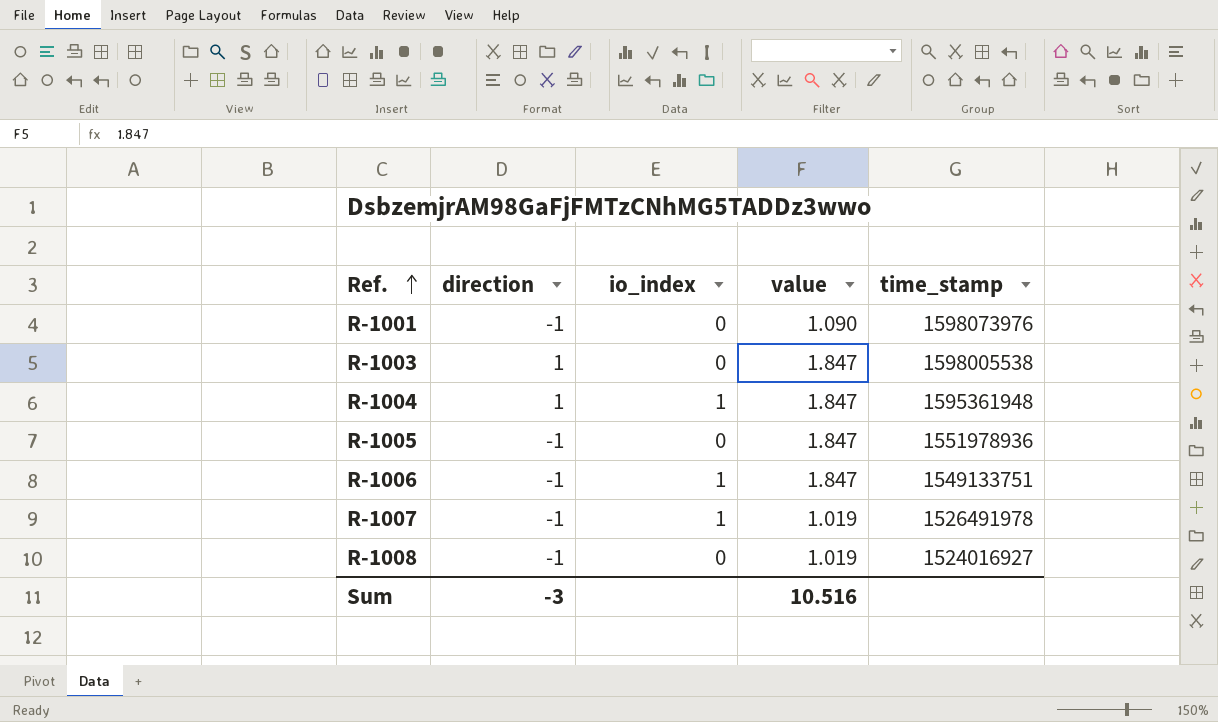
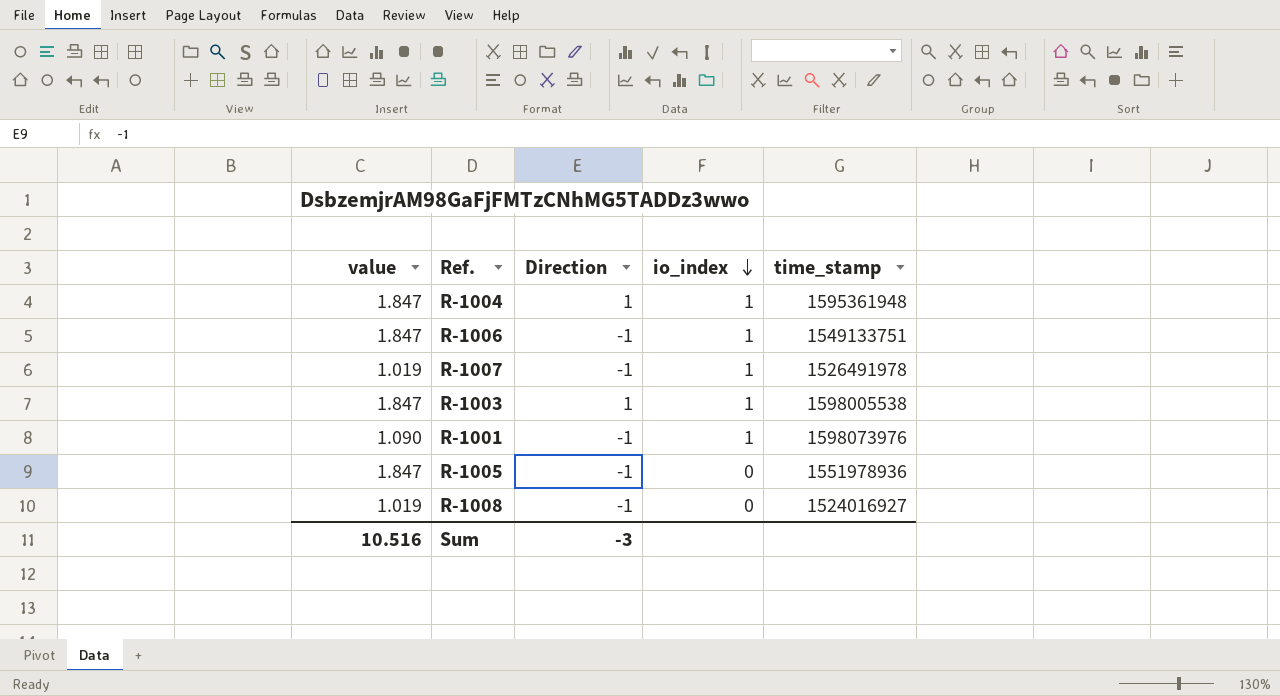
row order: Ref. ascending -> io_index descending
column value | position: 4 -> 1
column name: direction -> Direction
R-1003 | io_index: 0 -> 1
R-1001 | io_index: 0 -> 1

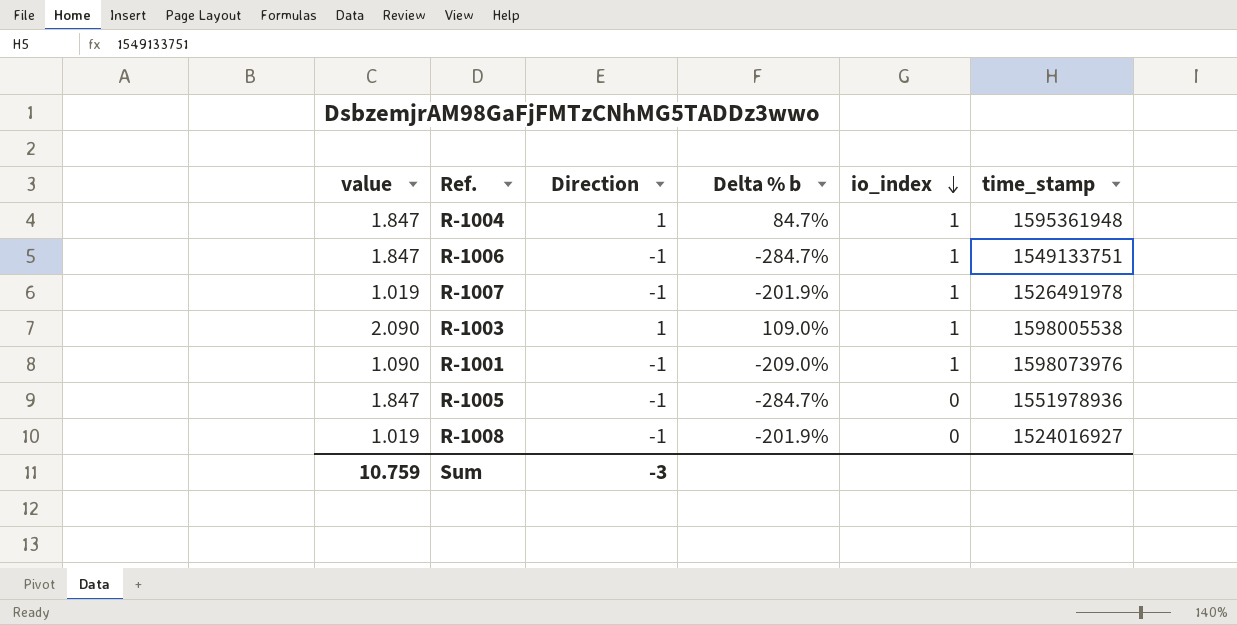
column Delta % b | formula: none -> ([value] - [Direction]) / [Direction]
R-1003 | value: 1.847 -> 2.090
Sum | value: 10.516 -> 10.759

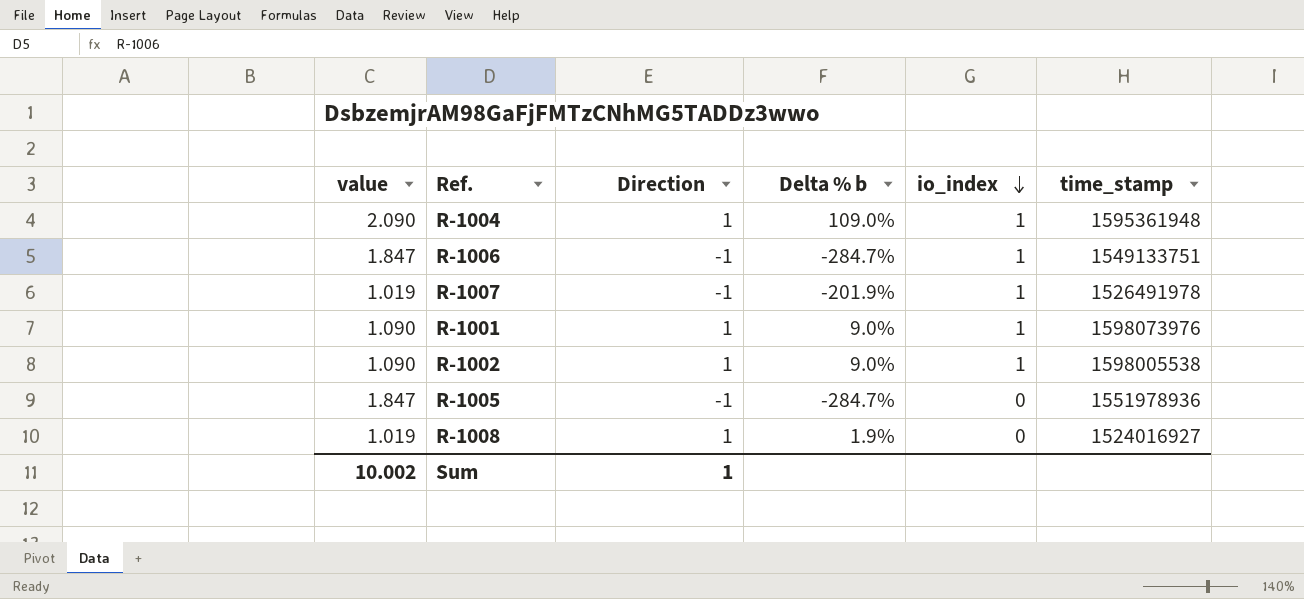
row R-1003: 2.090 | 1 | 109.0% | 1 | 1598005538 -> none
R-1004 | value: 1.847 -> 2.090
R-1004 | Delta % b: 84.7% -> 109.0%
R-1001 | Direction: -1 -> 1
R-1001 | Delta % b: -209.0% -> 9.0%
row R-1002: none -> 1.090 | 1 | 9.0% | 1 | 1598005538
R-1008 | Direction: -1 -> 1
R-1008 | Delta % b: -201.9% -> 1.9%
Sum | value: 10.759 -> 10.002
Sum | Direction: -3 -> 1

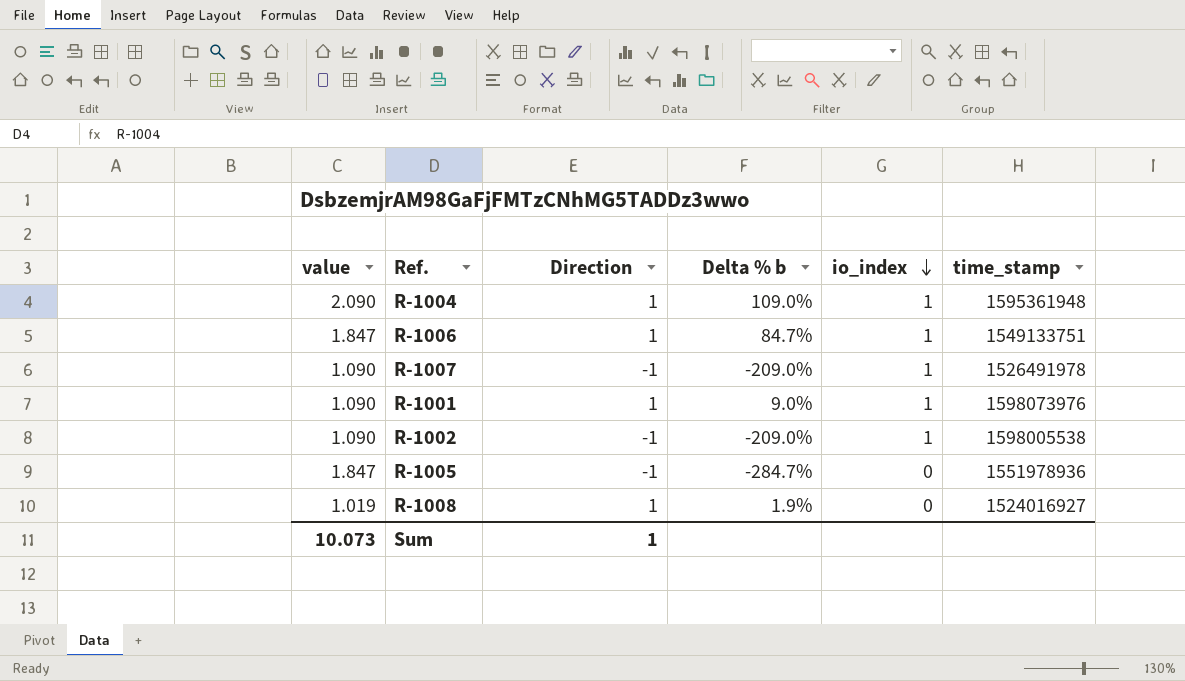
R-1006 | Direction: -1 -> 1
R-1006 | Delta % b: -284.7% -> 84.7%
R-1007 | value: 1.019 -> 1.090
R-1007 | Delta % b: -201.9% -> -209.0%
R-1002 | Direction: 1 -> -1
R-1002 | Delta % b: 9.0% -> -209.0%
Sum | value: 10.002 -> 10.073

